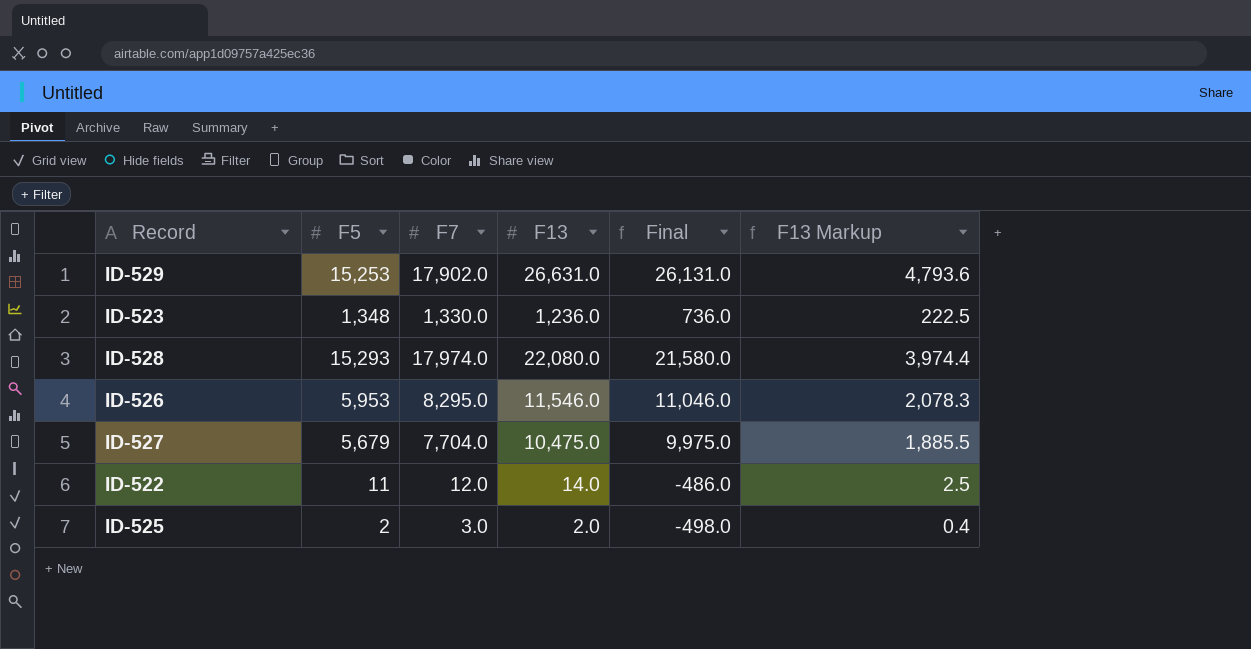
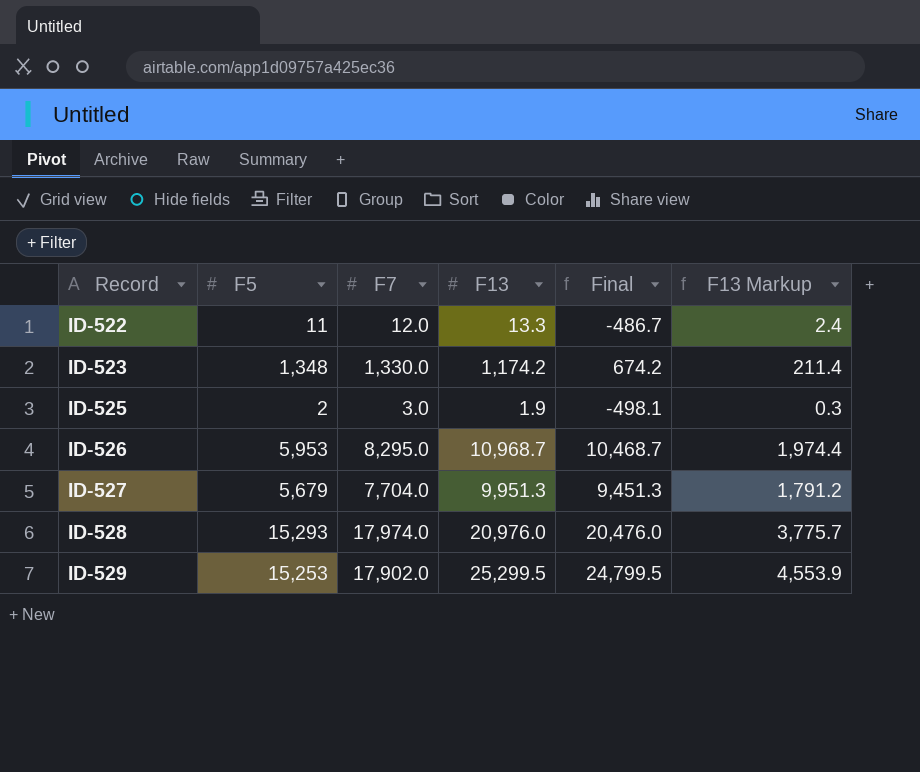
row order: none -> Record ascending
ID-522 | F13: 14.0 -> 13.3
ID-522 | Final: -486.0 -> -486.7
ID-522 | F13 Markup: 2.5 -> 2.4
ID-523 | F13: 1,236.0 -> 1,174.2
ID-523 | Final: 736.0 -> 674.2
ID-523 | F13 Markup: 222.5 -> 211.4
ID-525 | F13: 2.0 -> 1.9
ID-525 | Final: -498.0 -> -498.1
ID-525 | F13 Markup: 0.4 -> 0.3
ID-526 | F13: 11,546.0 -> 10,968.7
ID-526 | Final: 11,046.0 -> 10,468.7
ID-526 | F13 Markup: 2,078.3 -> 1,974.4
ID-527 | F13: 10,475.0 -> 9,951.3
ID-527 | Final: 9,975.0 -> 9,451.3
ID-527 | F13 Markup: 1,885.5 -> 1,791.2
ID-528 | F13: 22,080.0 -> 20,976.0
ID-528 | Final: 21,580.0 -> 20,476.0
ID-528 | F13 Markup: 3,974.4 -> 3,775.7
ID-529 | F13: 26,631.0 -> 25,299.5
ID-529 | Final: 26,131.0 -> 24,799.5
ID-529 | F13 Markup: 4,793.6 -> 4,553.9

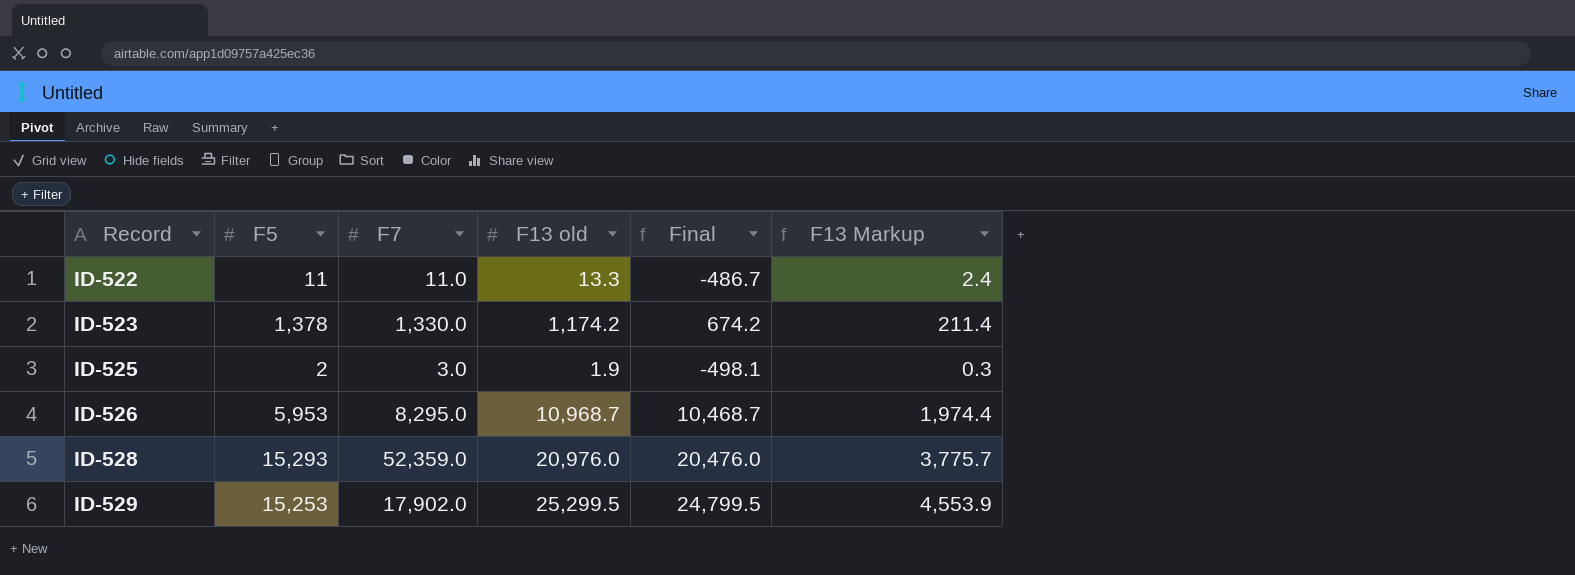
column name: F13 -> F13 old
row ID-527: 5,679 | 7,704.0 | 9,951.3 | 9,451.3 | 1,791.2 -> none
ID-522 | F7: 12.0 -> 11.0
ID-523 | F5: 1,348 -> 1,378
ID-528 | F7: 17,974.0 -> 52,359.0

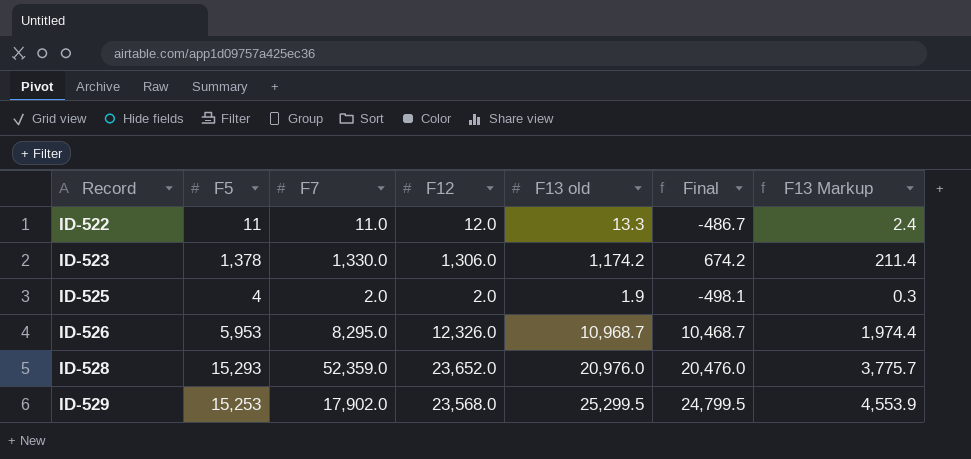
column F12 | position: none -> 4
ID-525 | F5: 2 -> 4
ID-525 | F7: 3.0 -> 2.0

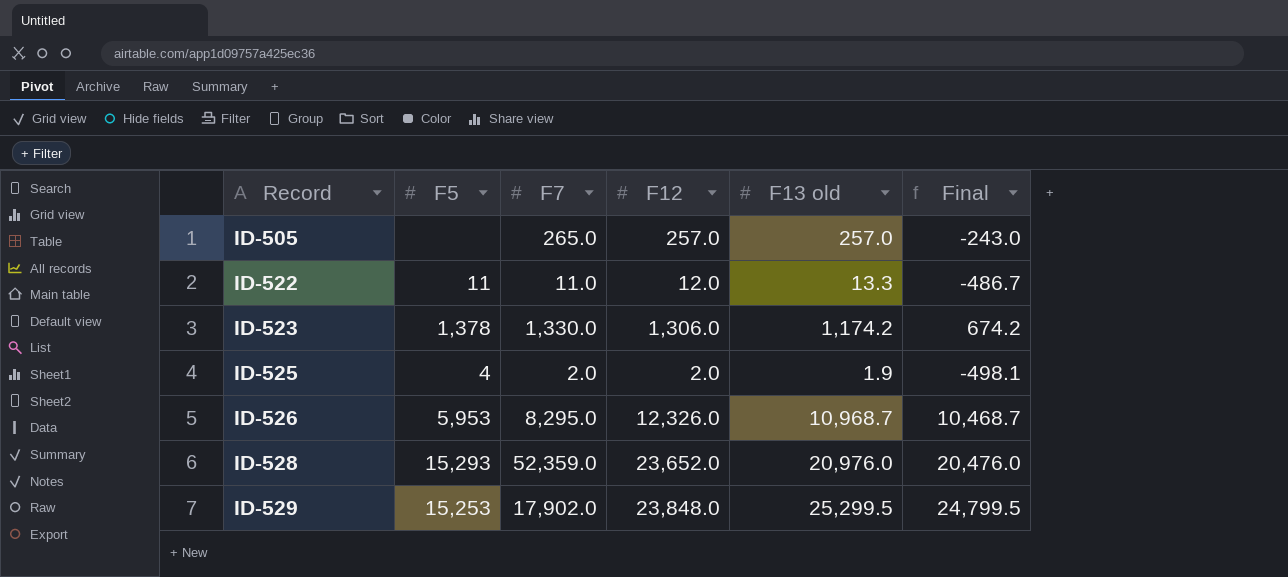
column F13 Markup | formula: [F13 old] * 0.18 -> none
row ID-505: none -> none | 265.0 | 257.0 | 257.0 | -243.0
ID-529 | F12: 23,568.0 -> 23,848.0

